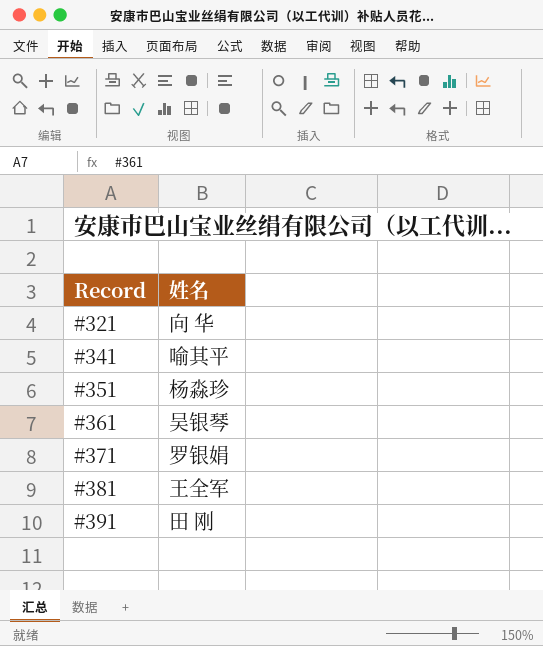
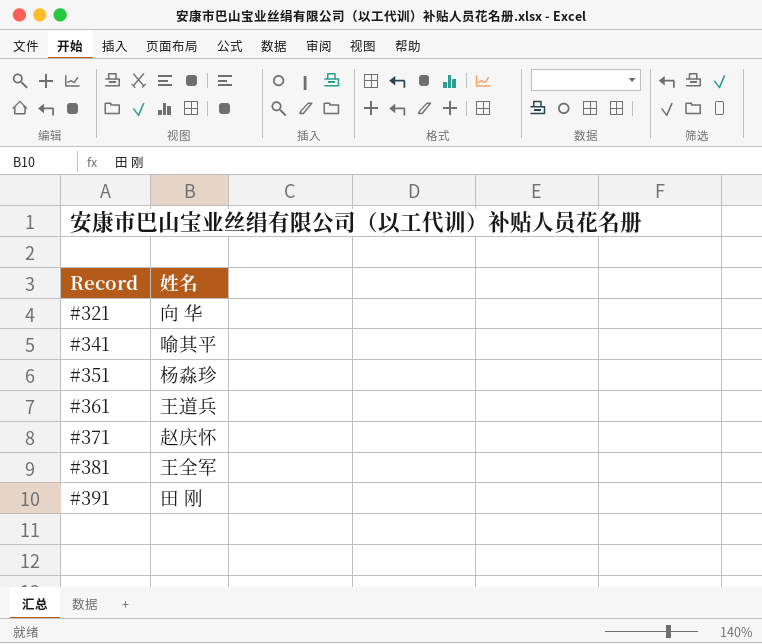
#361 | 姓名: 吴银琴 -> 王道兵
#371 | 姓名: 罗银娟 -> 赵庆怀

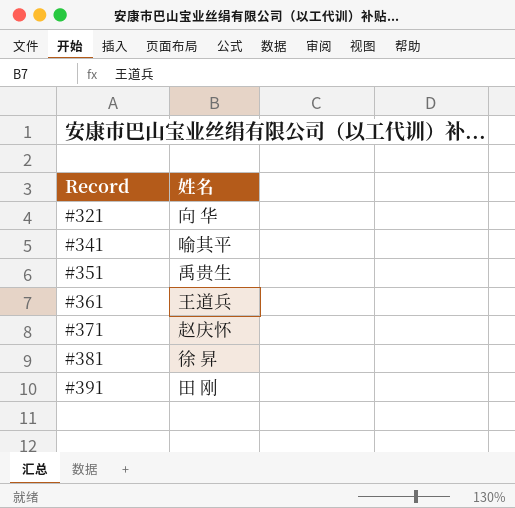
#351 | 姓名: 杨淼珍 -> 禹贵生
#381 | 姓名: 王全军 -> 徐 昇

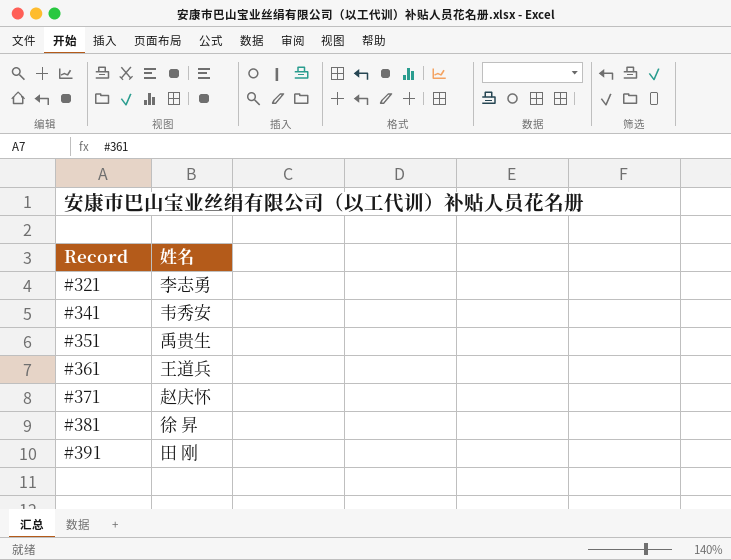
#321 | 姓名: 向 华 -> 李志勇
#341 | 姓名: 喻其平 -> 韦秀安

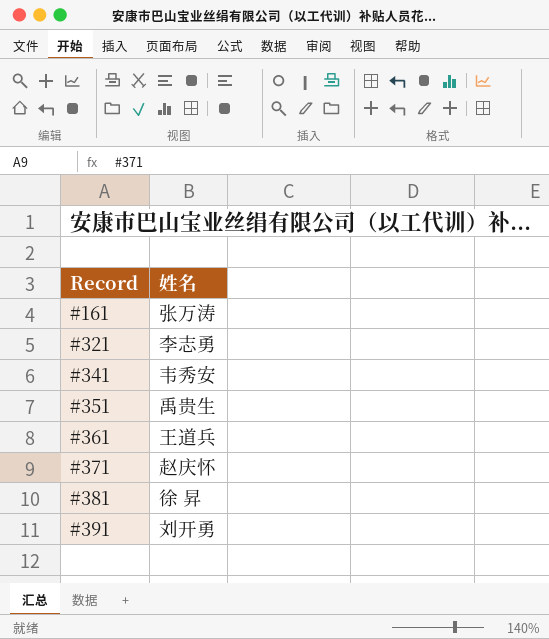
row #161: none -> 张万涛
#391 | 姓名: 田 刚 -> 刘开勇

